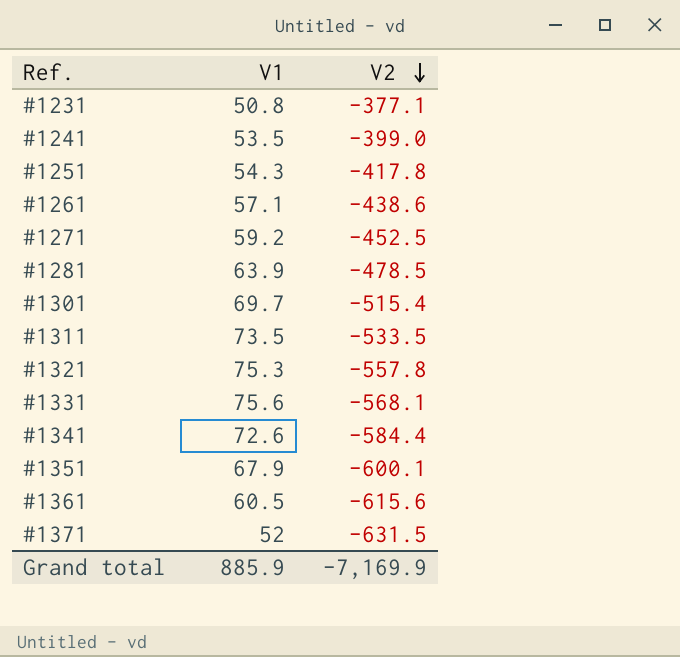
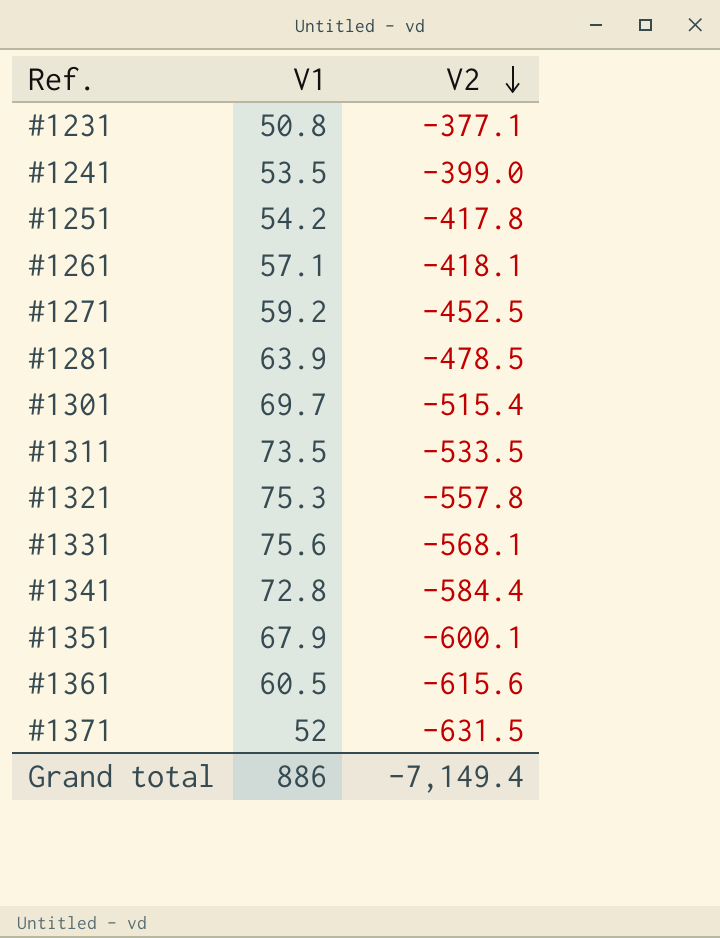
#1251 | V1: 54.3 -> 54.2
#1261 | V2: -438.6 -> -418.1
#1341 | V1: 72.6 -> 72.8
Grand total | V1: 885.9 -> 886
Grand total | V2: -7,169.9 -> -7,149.4

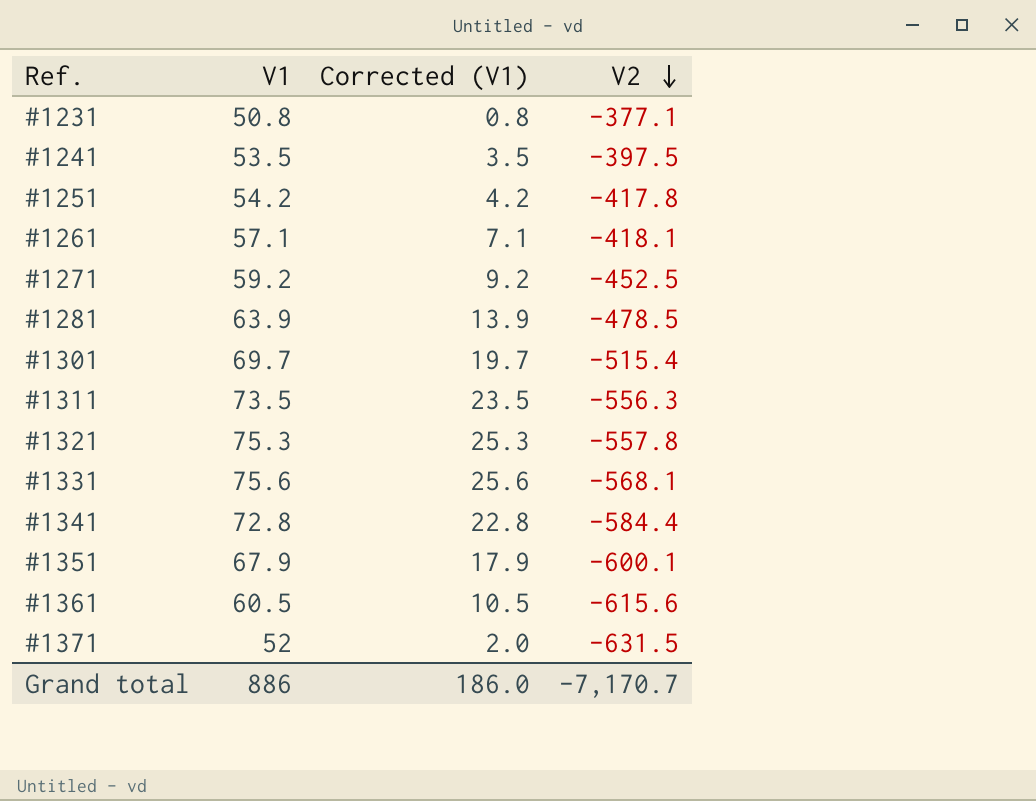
column Corrected (V1) | formula: none -> [V1] - 50
#1241 | V2: -399.0 -> -397.5
#1311 | V2: -533.5 -> -556.3
Grand total | V2: -7,149.4 -> -7,170.7

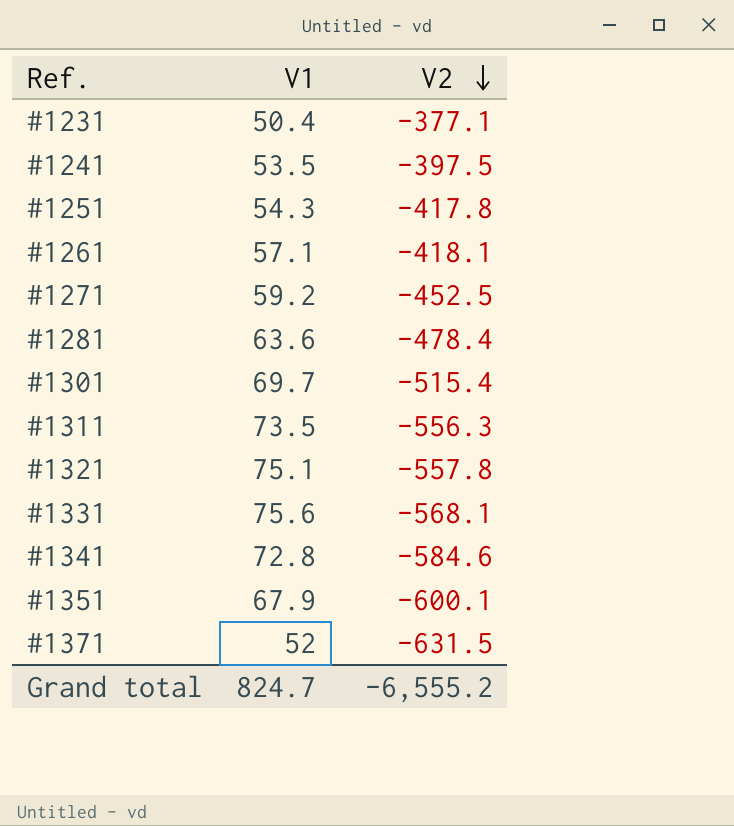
column Corrected (V1) | formula: [V1] - 50 -> none
row #1361: 60.5 | 10.5 | -615.6 -> none
#1231 | V1: 50.8 -> 50.4
#1251 | V1: 54.2 -> 54.3
#1281 | V1: 63.9 -> 63.6
#1281 | V2: -478.5 -> -478.4
#1321 | V1: 75.3 -> 75.1
#1341 | V2: -584.4 -> -584.6
Grand total | V1: 886 -> 824.7
Grand total | V2: -7,170.7 -> -6,555.2

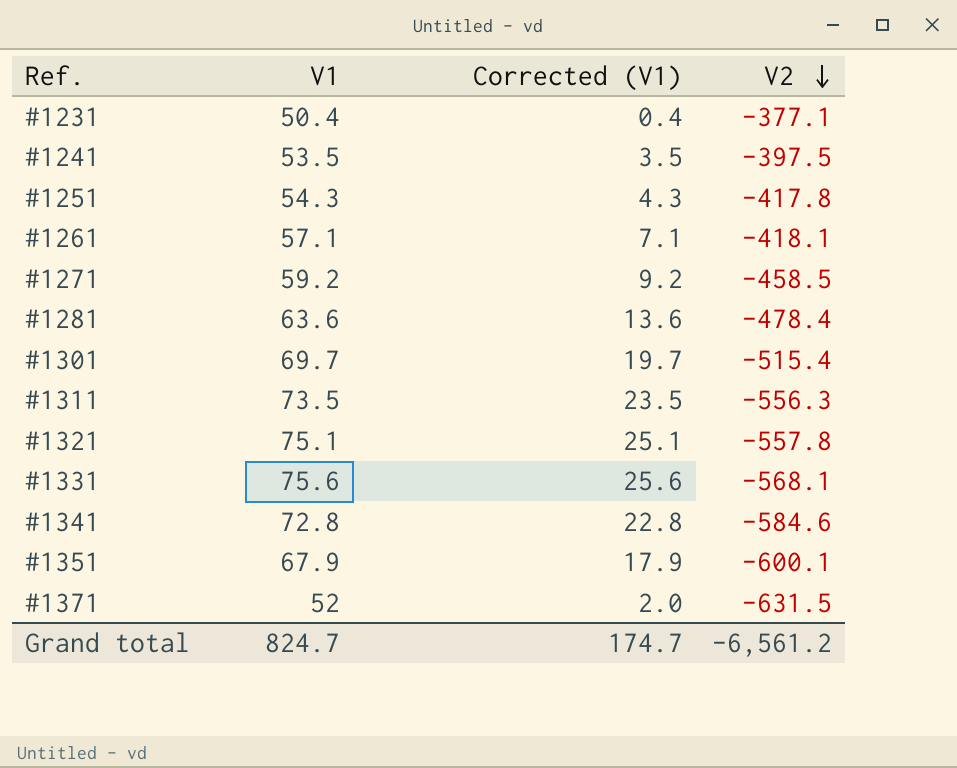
column Corrected (V1) | formula: none -> [V1] - 50
#1271 | V2: -452.5 -> -458.5
Grand total | V2: -6,555.2 -> -6,561.2

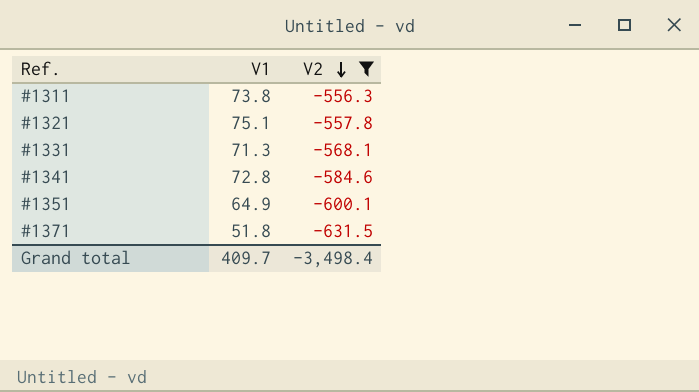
filter: none -> V2 <= -556.3
column Corrected (V1) | formula: [V1] - 50 -> none
#1311 | V1: 73.5 -> 73.8
#1331 | V1: 75.6 -> 71.3
#1351 | V1: 67.9 -> 64.9
#1371 | V1: 52 -> 51.8
Grand total | V1: 824.7 -> 409.7
Grand total | V2: -6,561.2 -> -3,498.4

